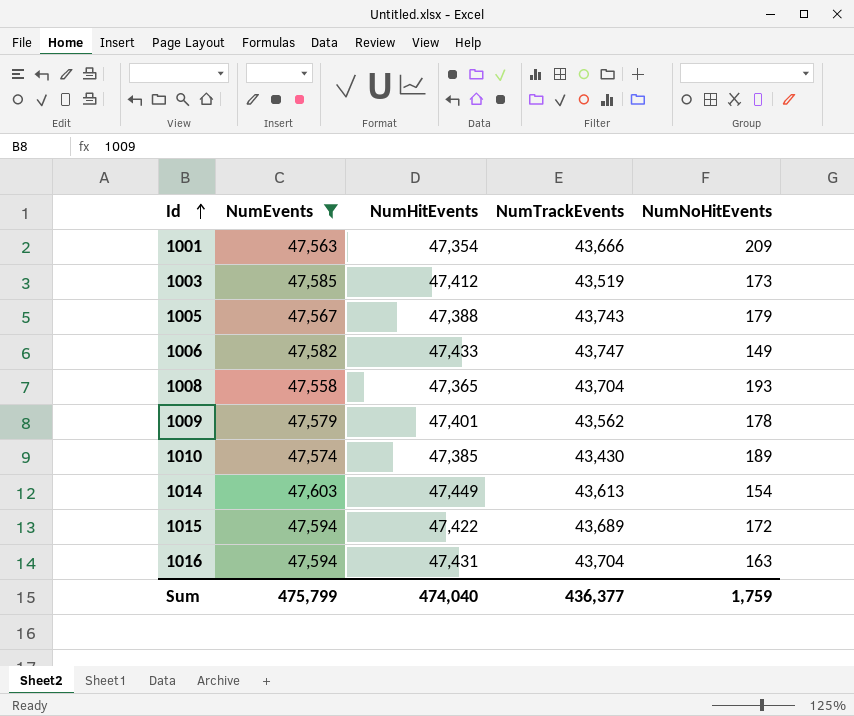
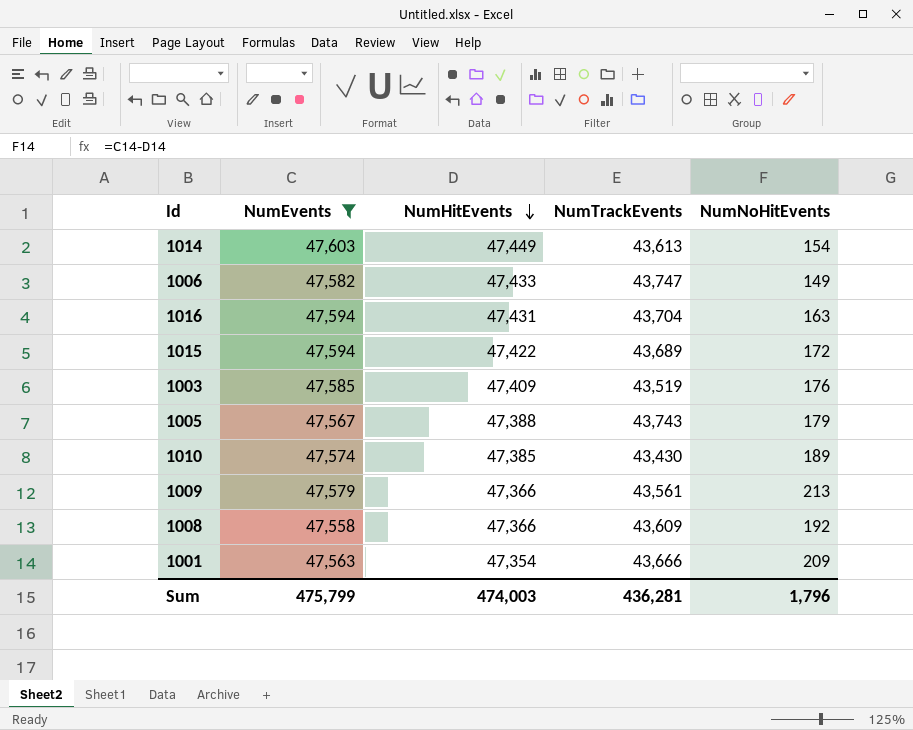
row order: Id ascending -> NumHitEvents descending
1003 | NumHitEvents: 47,412 -> 47,409
1003 | NumNoHitEvents: 173 -> 176
1009 | NumHitEvents: 47,401 -> 47,366
1009 | NumTrackEvents: 43,562 -> 43,561
1009 | NumNoHitEvents: 178 -> 213
1008 | NumHitEvents: 47,365 -> 47,366
1008 | NumTrackEvents: 43,704 -> 43,609
1008 | NumNoHitEvents: 193 -> 192
Sum | NumHitEvents: 474,040 -> 474,003
Sum | NumTrackEvents: 436,377 -> 436,281
Sum | NumNoHitEvents: 1,759 -> 1,796

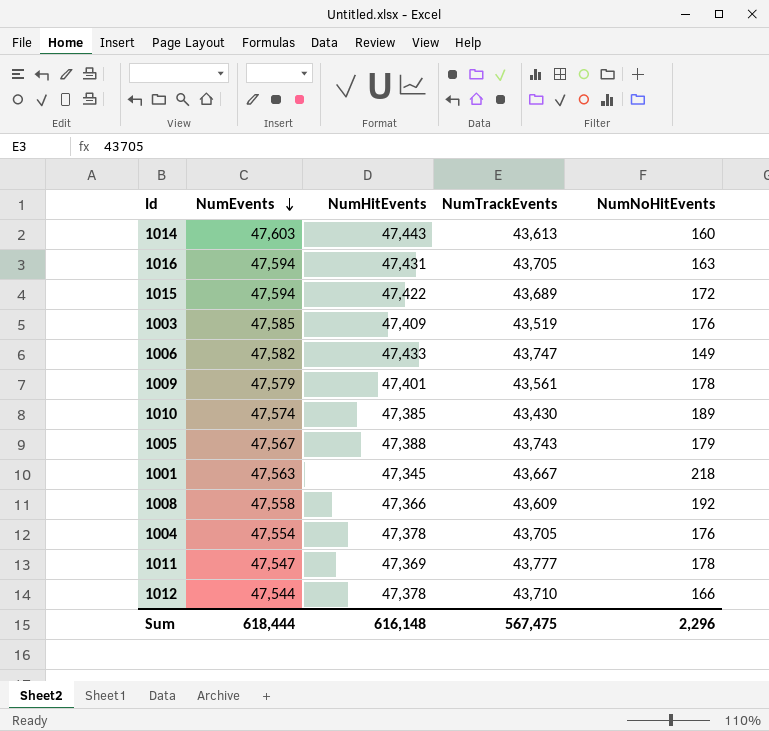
filter: NumEvents >= 47,558 -> none
row order: NumHitEvents descending -> NumEvents descending
1014 | NumHitEvents: 47,449 -> 47,443
1014 | NumNoHitEvents: 154 -> 160
1016 | NumTrackEvents: 43,704 -> 43,705
1009 | NumHitEvents: 47,366 -> 47,401
1009 | NumNoHitEvents: 213 -> 178
1001 | NumHitEvents: 47,354 -> 47,345
1001 | NumTrackEvents: 43,666 -> 43,667
1001 | NumNoHitEvents: 209 -> 218
Sum | NumEvents: 475,799 -> 618,444
Sum | NumHitEvents: 474,003 -> 616,148
Sum | NumTrackEvents: 436,281 -> 567,475
Sum | NumNoHitEvents: 1,796 -> 2,296

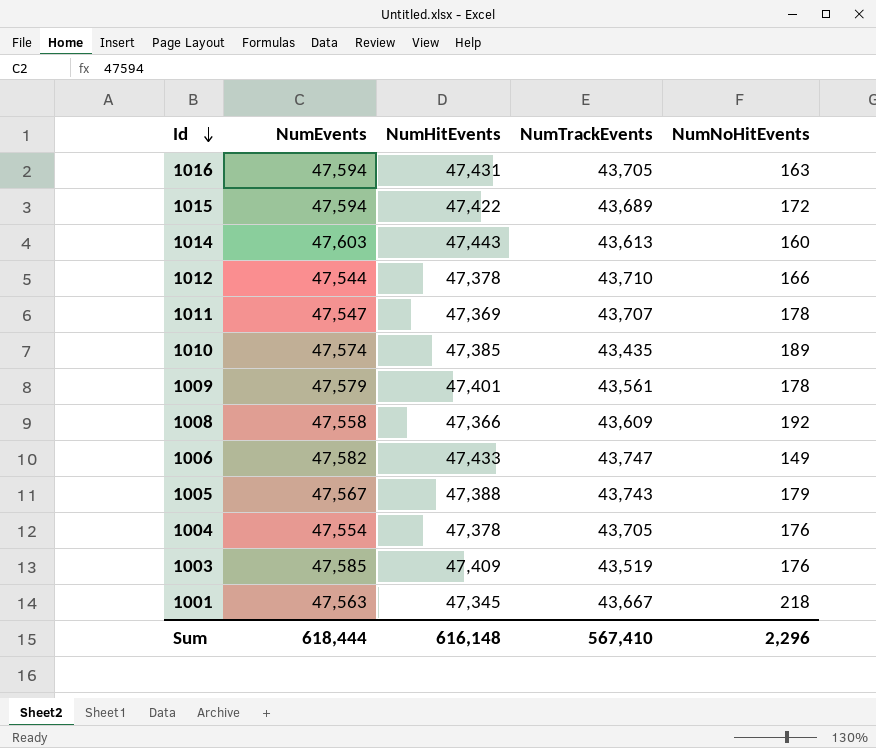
row order: NumEvents descending -> Id descending
1011 | NumTrackEvents: 43,777 -> 43,707
1010 | NumTrackEvents: 43,430 -> 43,435
Sum | NumTrackEvents: 567,475 -> 567,410

